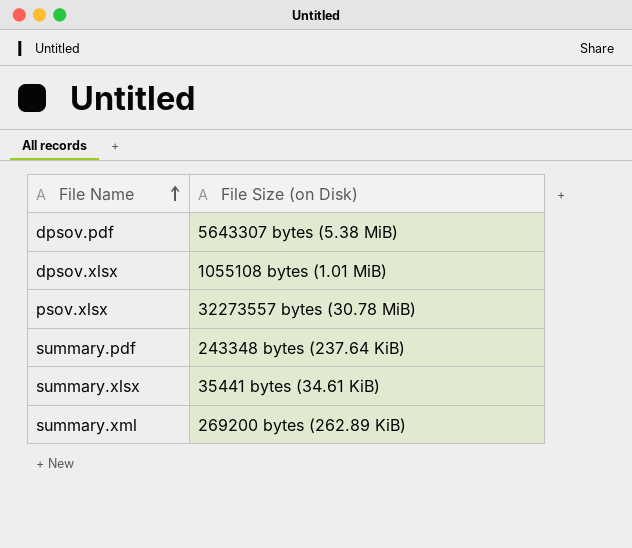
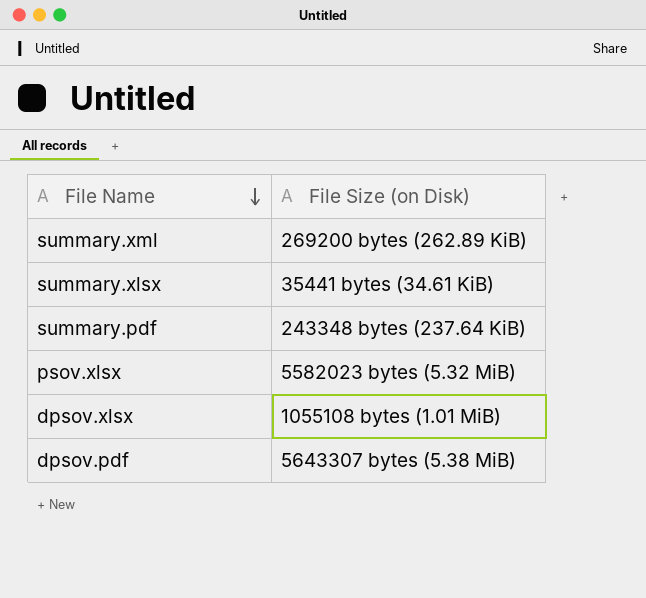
row order: File Name ascending -> File Name descending
psov.xlsx | File Size (on Disk): 32273557 bytes (30.78 MiB) -> 5582023 bytes (5.32 MiB)

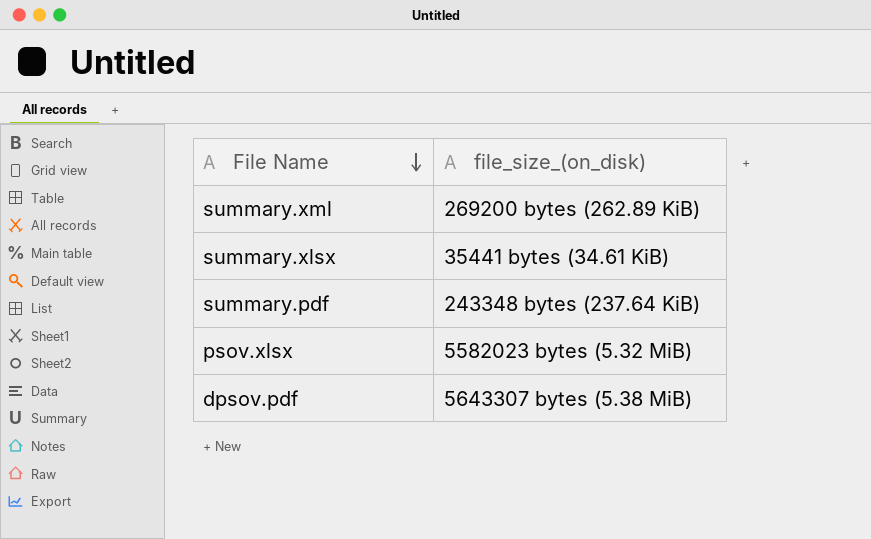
column name: File Size (on Disk) -> file_size_(on_disk)
row dpsov.xlsx: 1055108 bytes (1.01 MiB) -> none

